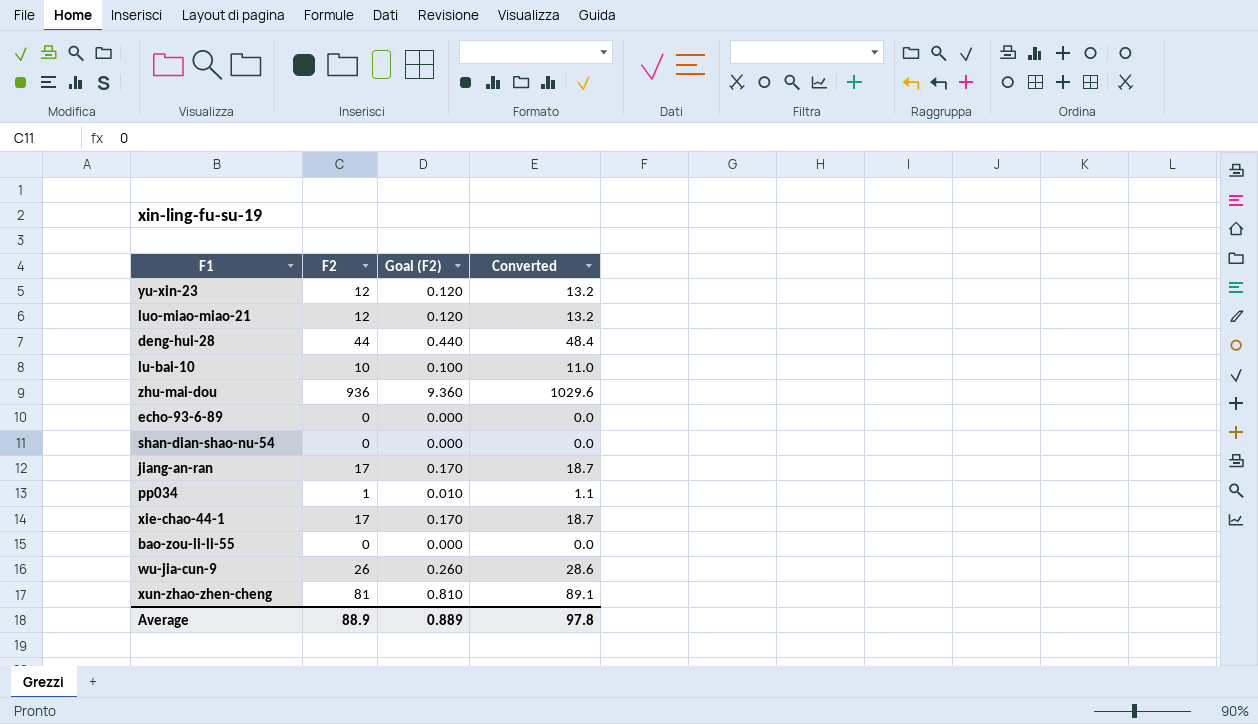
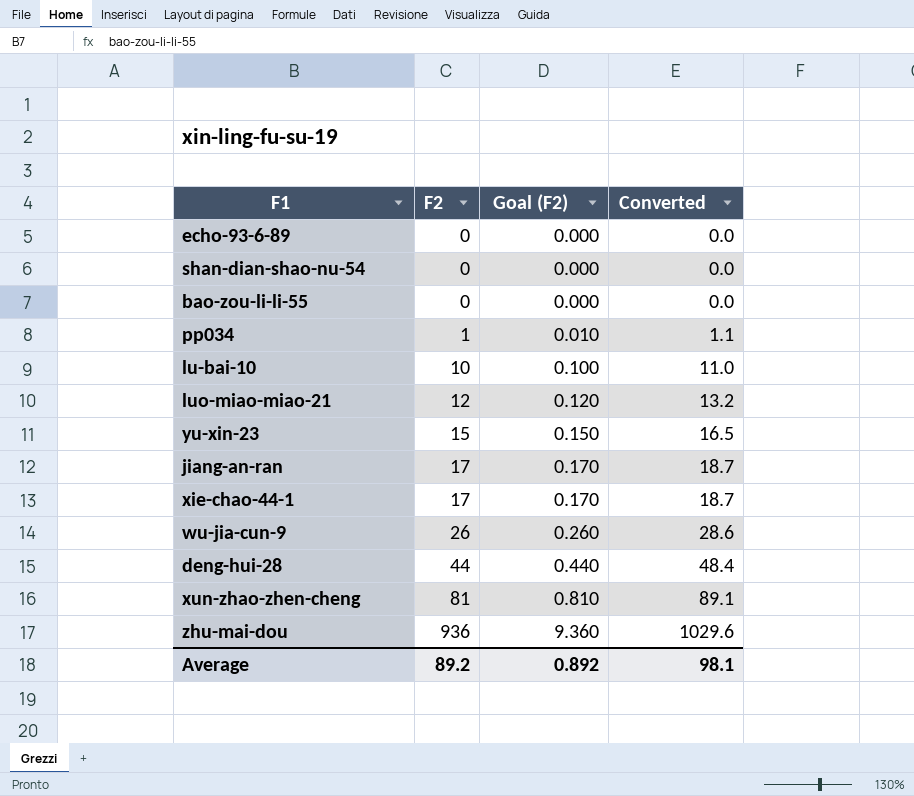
row order: none -> F2 ascending
yu-xin-23 | F2: 12 -> 15
yu-xin-23 | Goal (F2): 0.120 -> 0.150
yu-xin-23 | Converted: 13.2 -> 16.5
Average | F2: 88.9 -> 89.2
Average | Goal (F2): 0.889 -> 0.892
Average | Converted: 97.8 -> 98.1

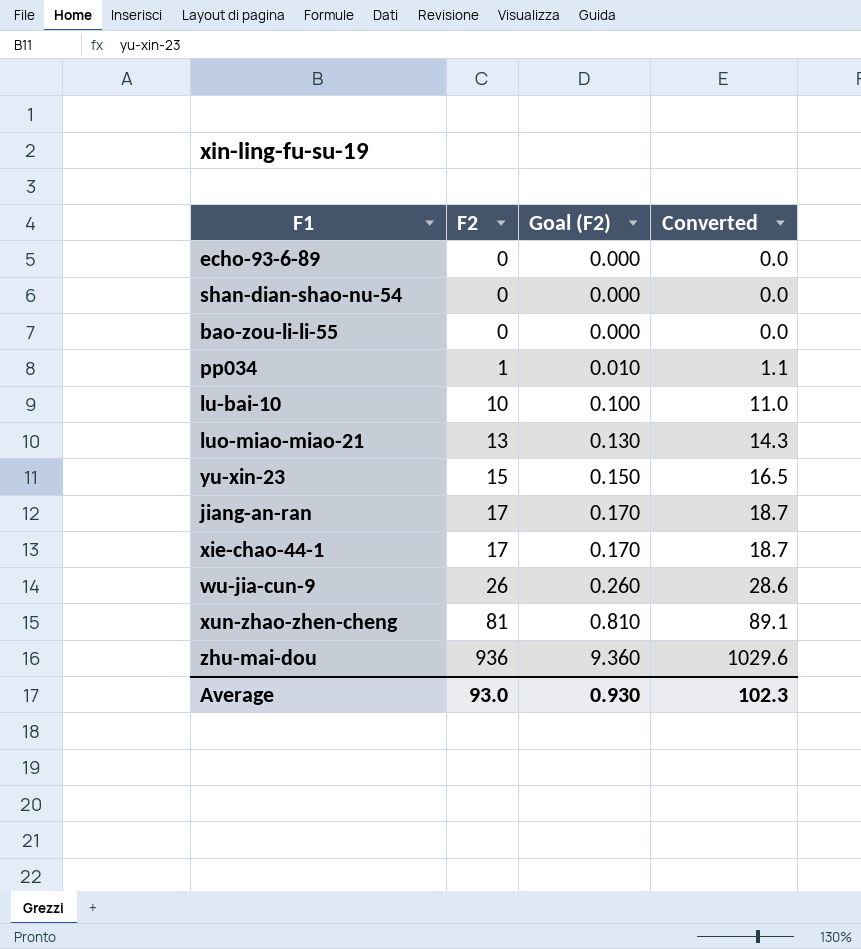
row deng-hui-28: 44 | 0.440 | 48.4 -> none
luo-miao-miao-21 | F2: 12 -> 13
luo-miao-miao-21 | Goal (F2): 0.120 -> 0.130
luo-miao-miao-21 | Converted: 13.2 -> 14.3
Average | F2: 89.2 -> 93.0
Average | Goal (F2): 0.892 -> 0.930
Average | Converted: 98.1 -> 102.3

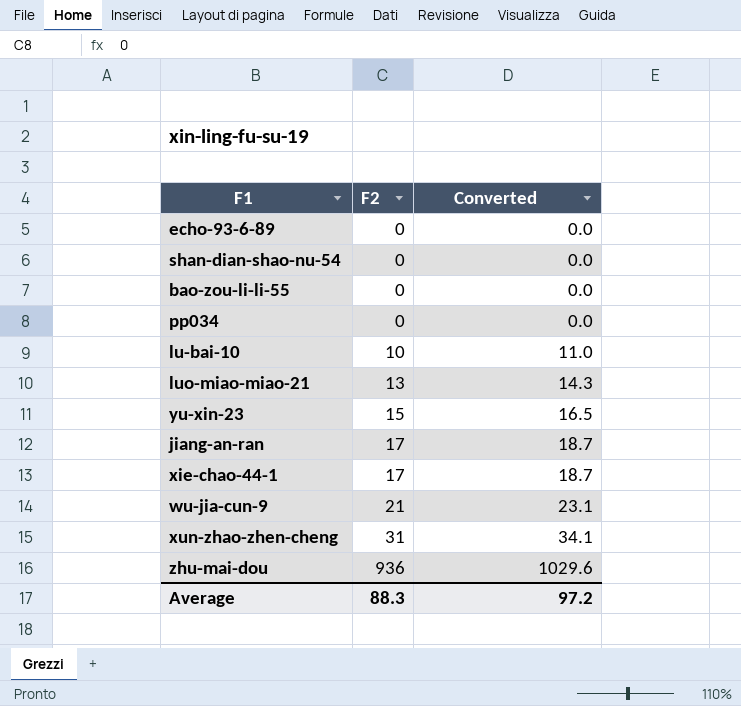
column Goal (F2) | formula: [F2] * 0.01 -> none
pp034 | F2: 1 -> 0
pp034 | Converted: 1.1 -> 0.0
wu-jia-cun-9 | F2: 26 -> 21
wu-jia-cun-9 | Converted: 28.6 -> 23.1
xun-zhao-zhen-cheng | F2: 81 -> 31
xun-zhao-zhen-cheng | Converted: 89.1 -> 34.1
Average | F2: 93.0 -> 88.3
Average | Converted: 102.3 -> 97.2

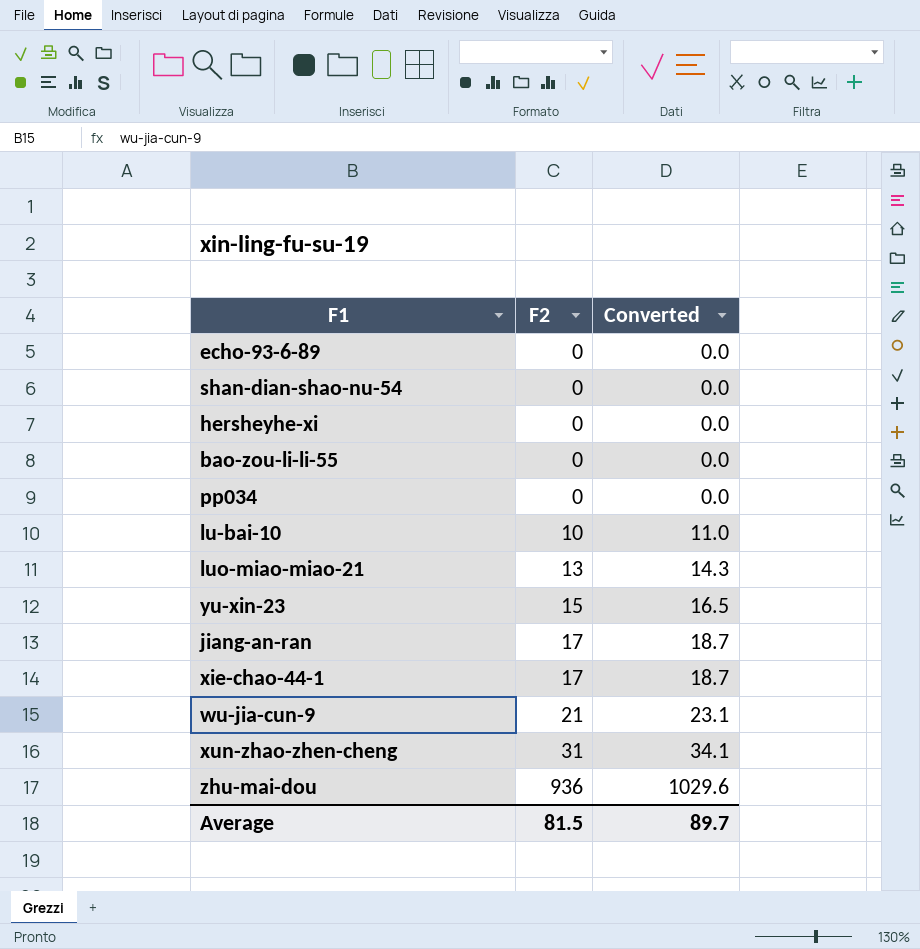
row hersheyhe-xi: none -> 0 | 0.0
Average | F2: 88.3 -> 81.5
Average | Converted: 97.2 -> 89.7

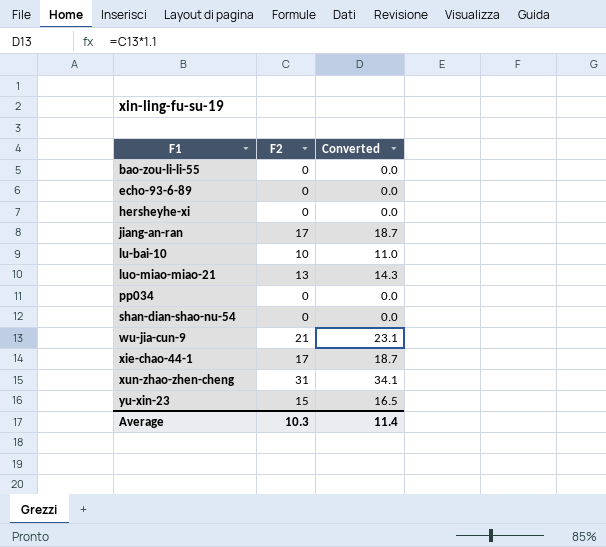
row order: F2 ascending -> F1 ascending
row zhu-mai-dou: 936 | 1029.6 -> none
Average | F2: 81.5 -> 10.3
Average | Converted: 89.7 -> 11.4

